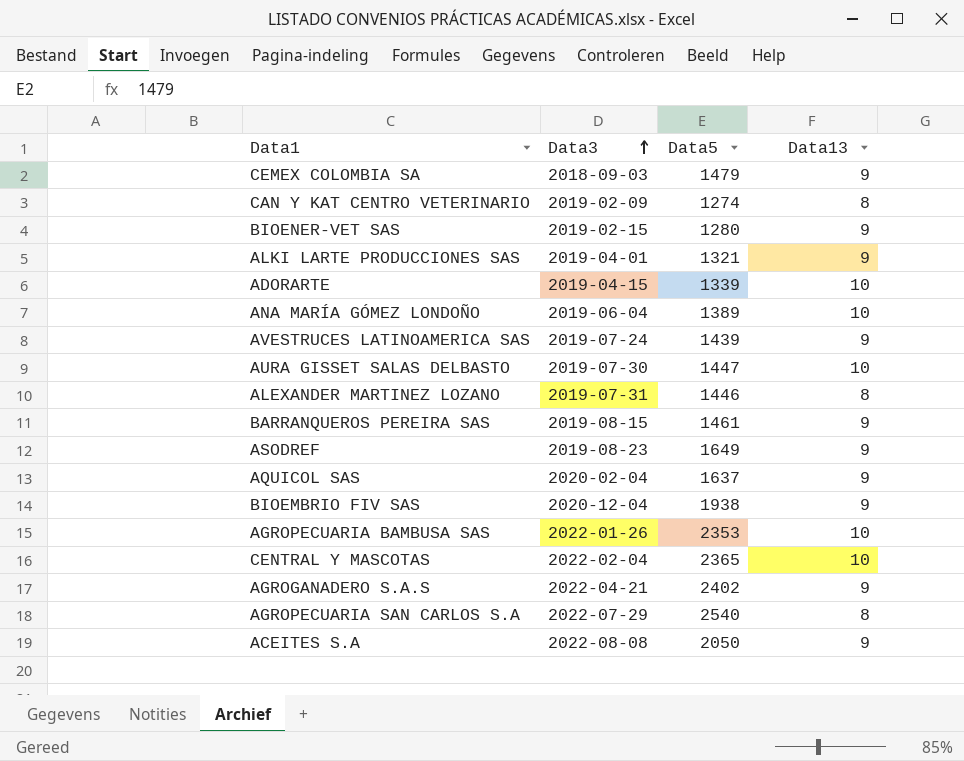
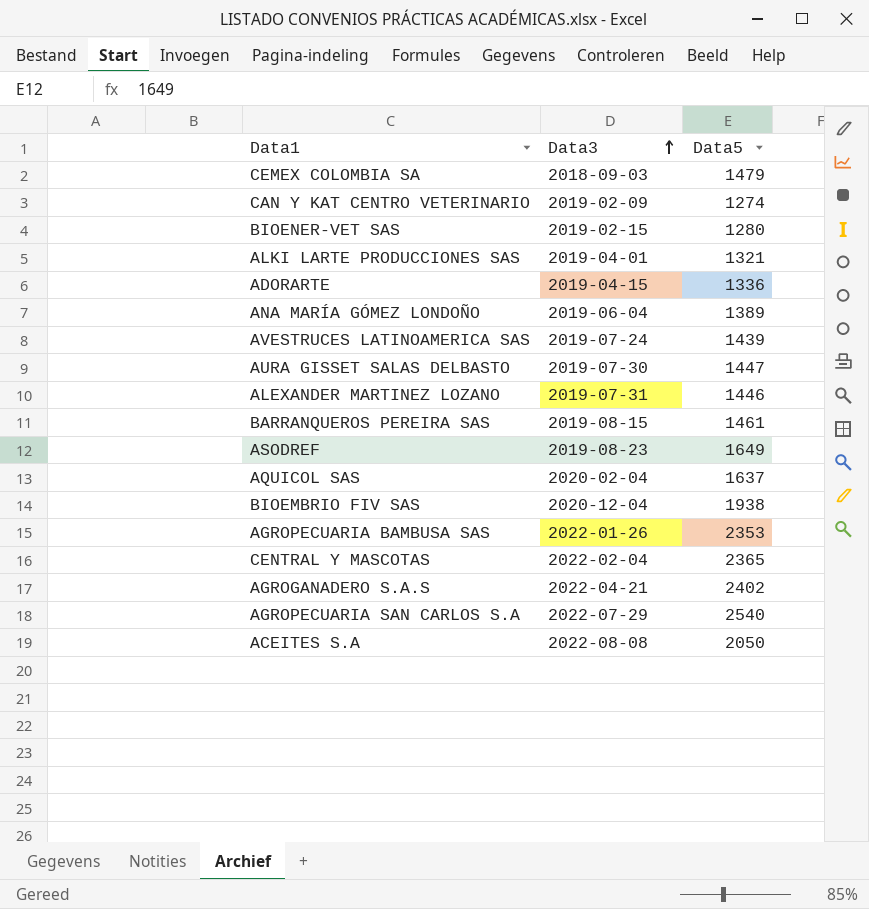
column Data13 | position: 4 -> none
ADORARTE | Data5: 1339 -> 1336

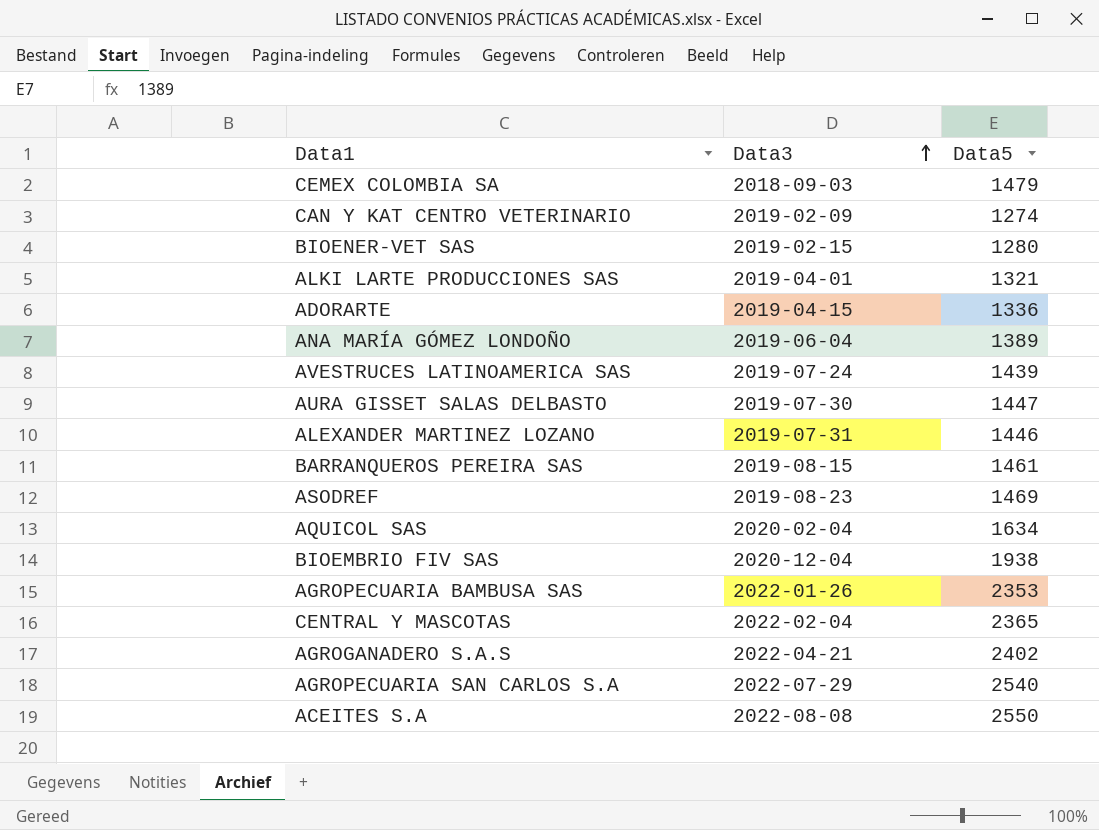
ASODREF | Data5: 1649 -> 1469
AQUICOL SAS | Data5: 1637 -> 1634
ACEITES S.A | Data5: 2050 -> 2550

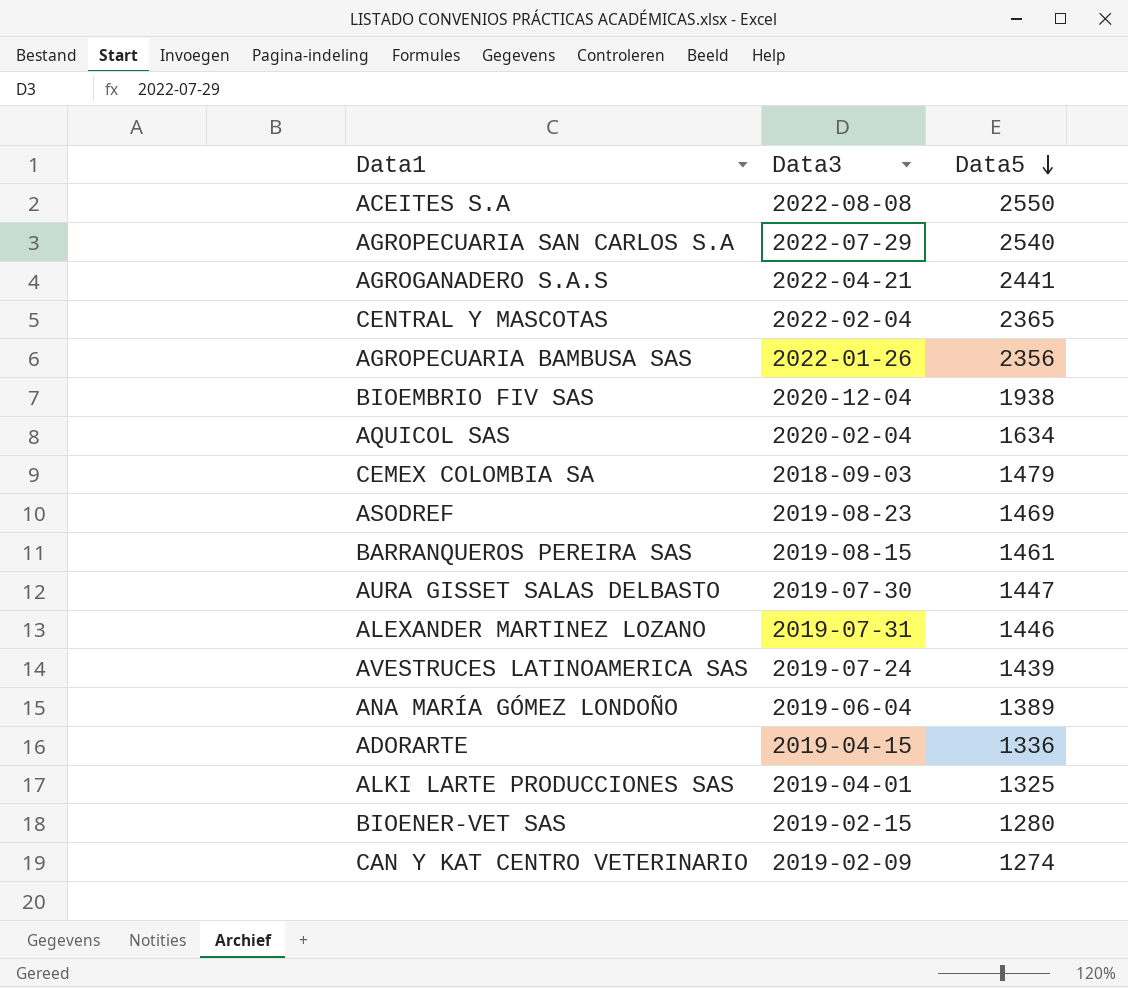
row order: Data3 ascending -> Data5 descending
AGROGANADERO S.A.S | Data5: 2402 -> 2441
AGROPECUARIA BAMBUSA SAS | Data5: 2353 -> 2356
ALKI LARTE PRODUCCIONES SAS | Data5: 1321 -> 1325

